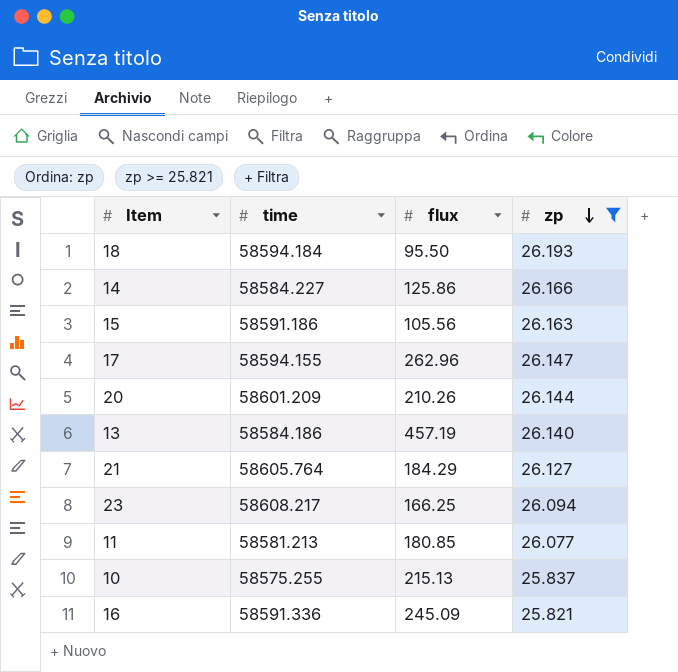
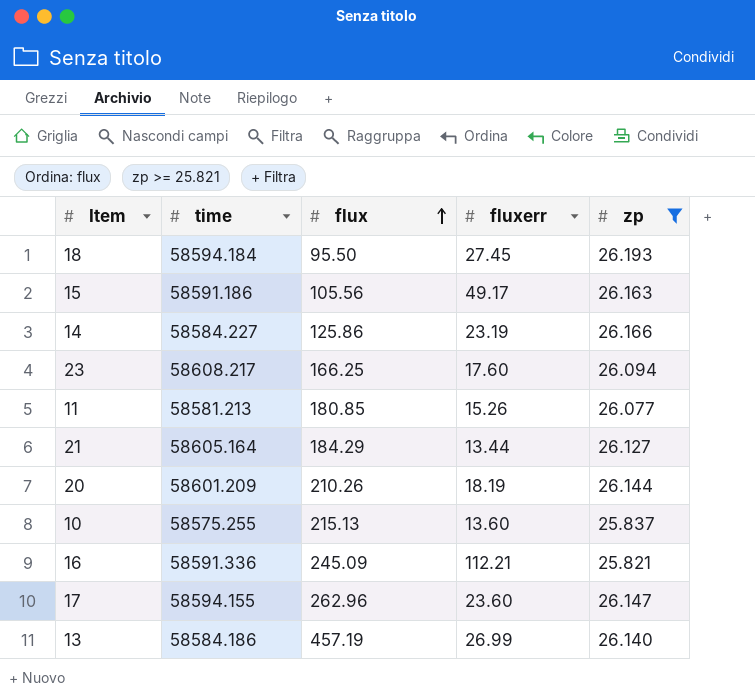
row order: zp descending -> flux ascending
column fluxerr | position: none -> 4
21 | time: 58605.764 -> 58605.164

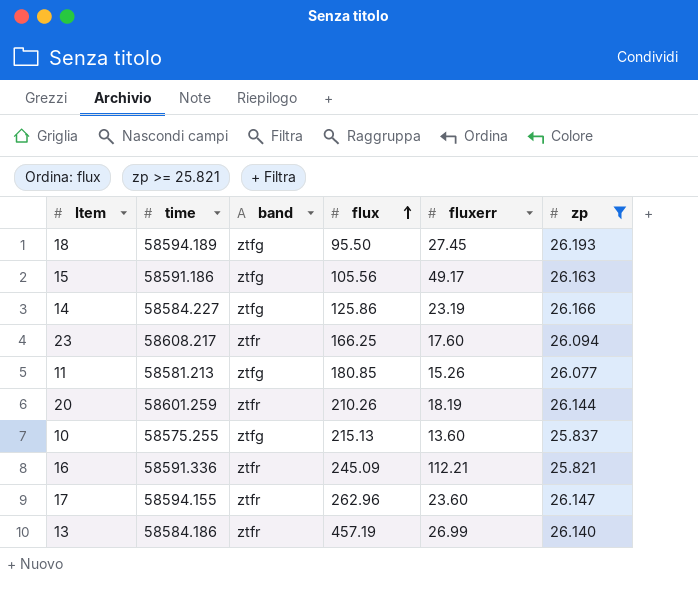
column band | position: none -> 3
row 21: 58605.164 | 184.29 | 13.44 | 26.127 -> none
18 | time: 58594.184 -> 58594.189
20 | time: 58601.209 -> 58601.259

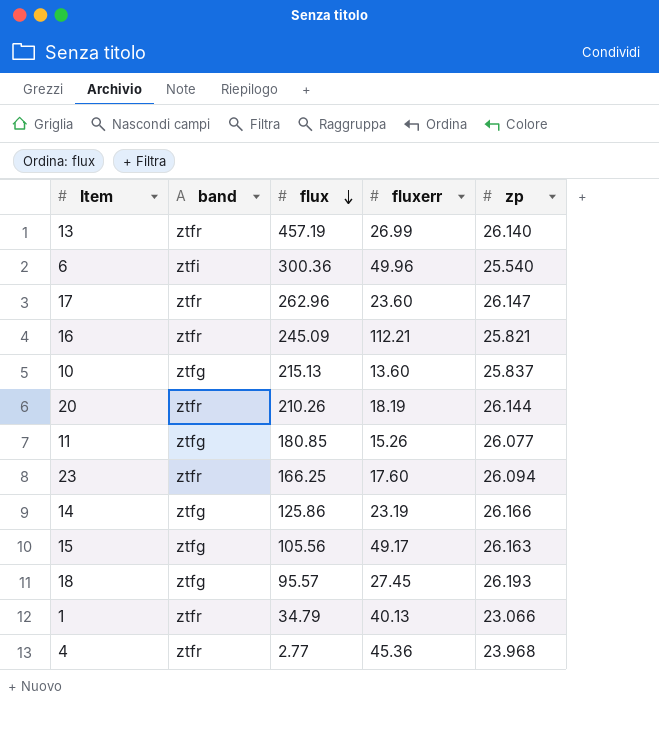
filter: zp >= 25.821 -> none
row order: flux ascending -> flux descending
column time | position: 2 -> none
18 | flux: 95.50 -> 95.57

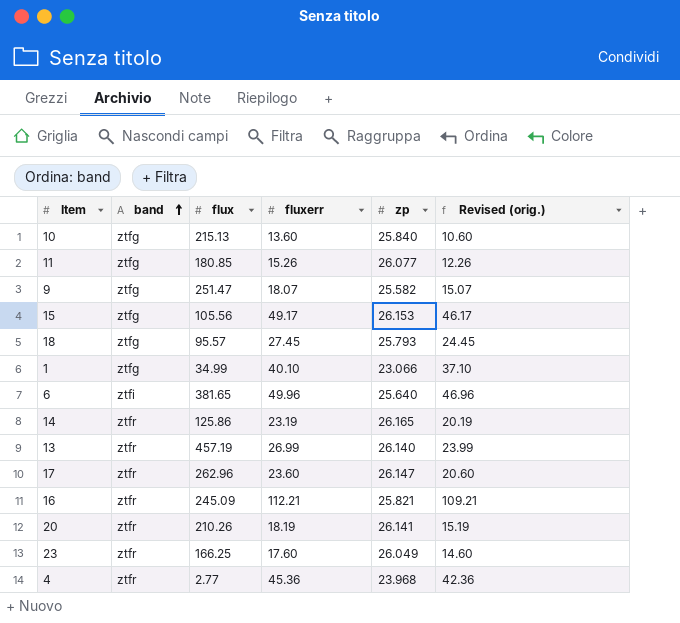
row order: flux descending -> band ascending
column Revised (orig.) | formula: none -> [fluxerr] - 3
10 | zp: 25.837 -> 25.840
row 9: none -> ztfg | 251.47 | 18.07 | 25.582 | 15.07
15 | zp: 26.163 -> 26.153
18 | zp: 26.193 -> 25.793
1 | band: ztfr -> ztfg
1 | flux: 34.79 -> 34.99
1 | fluxerr: 40.13 -> 40.10
6 | flux: 300.36 -> 381.65
6 | zp: 25.540 -> 25.640
14 | band: ztfg -> ztfr
14 | zp: 26.166 -> 26.165
20 | zp: 26.144 -> 26.141
23 | zp: 26.094 -> 26.049

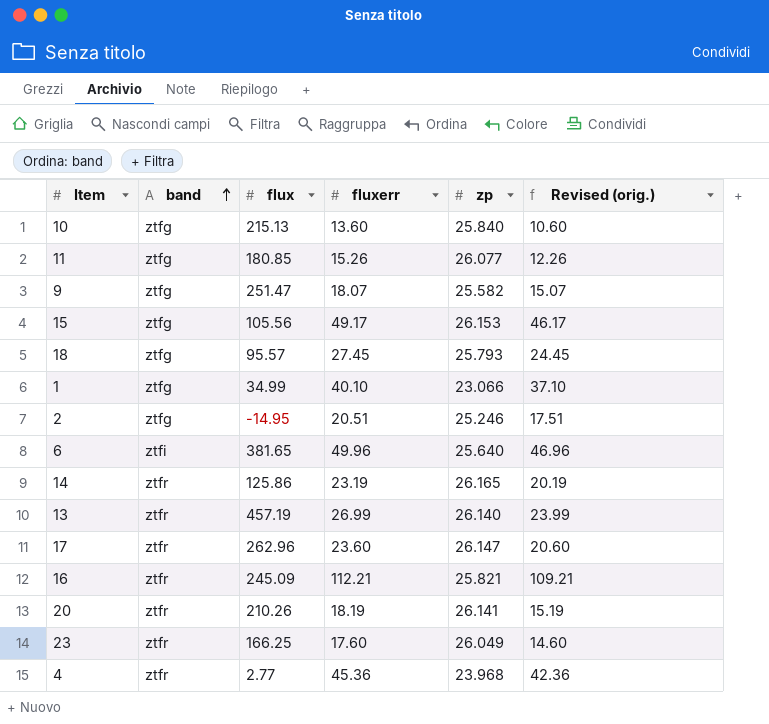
row 2: none -> ztfg | -14.95 | 20.51 | 25.246 | 17.51

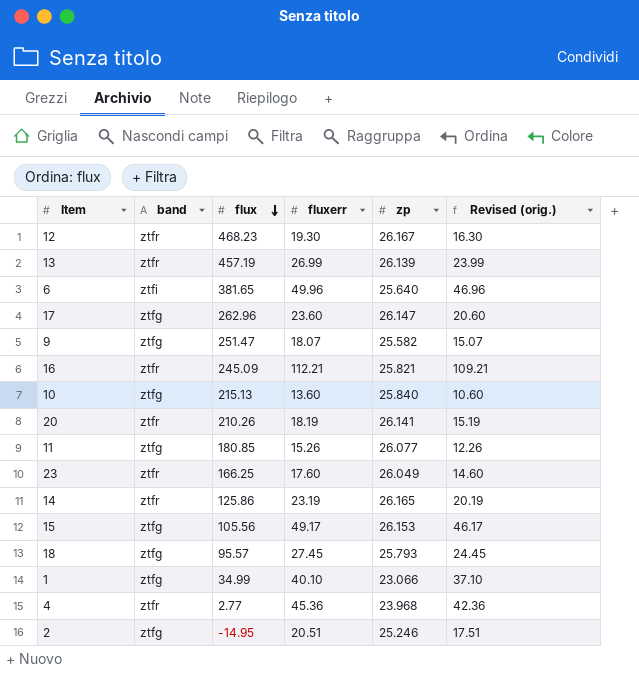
row order: band ascending -> flux descending
row 12: none -> ztfr | 468.23 | 19.30 | 26.167 | 16.30
13 | zp: 26.140 -> 26.139
17 | band: ztfr -> ztfg

